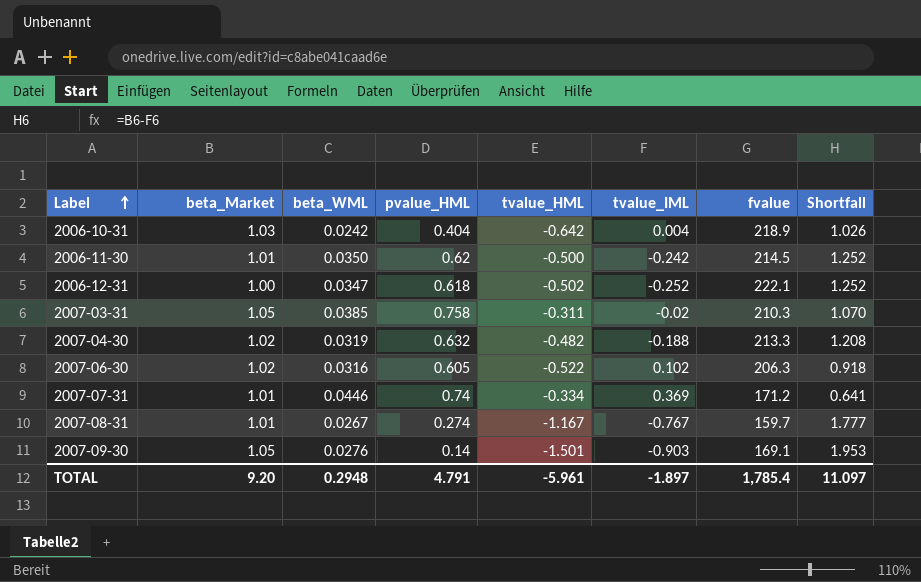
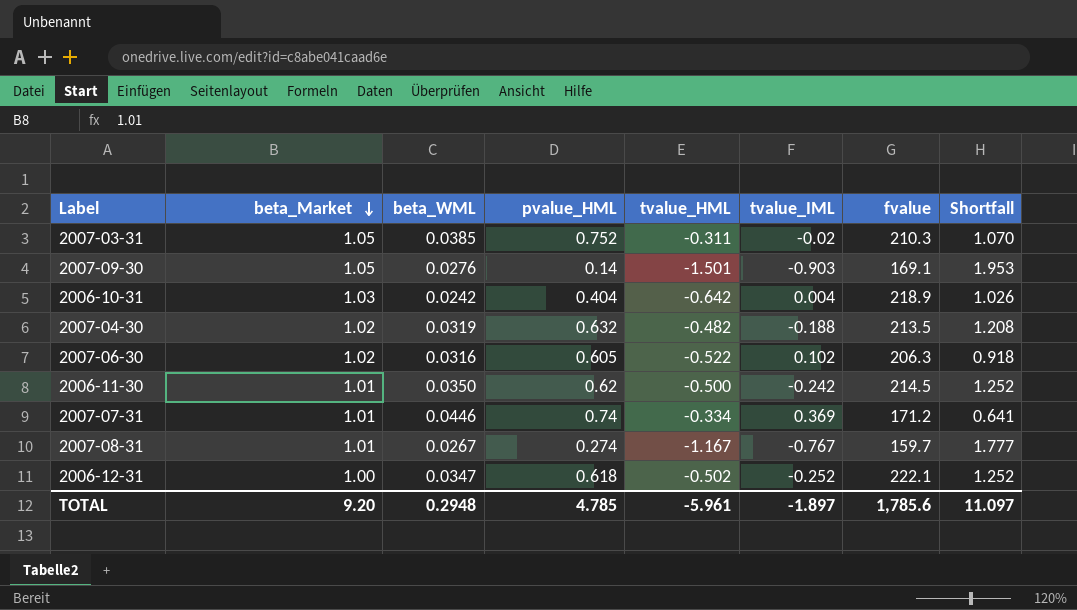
row order: Label ascending -> beta_Market descending
2007-03-31 | pvalue_HML: 0.758 -> 0.752
2007-04-30 | fvalue: 213.3 -> 213.5
TOTAL | pvalue_HML: 4.791 -> 4.785
TOTAL | fvalue: 1,785.4 -> 1,785.6

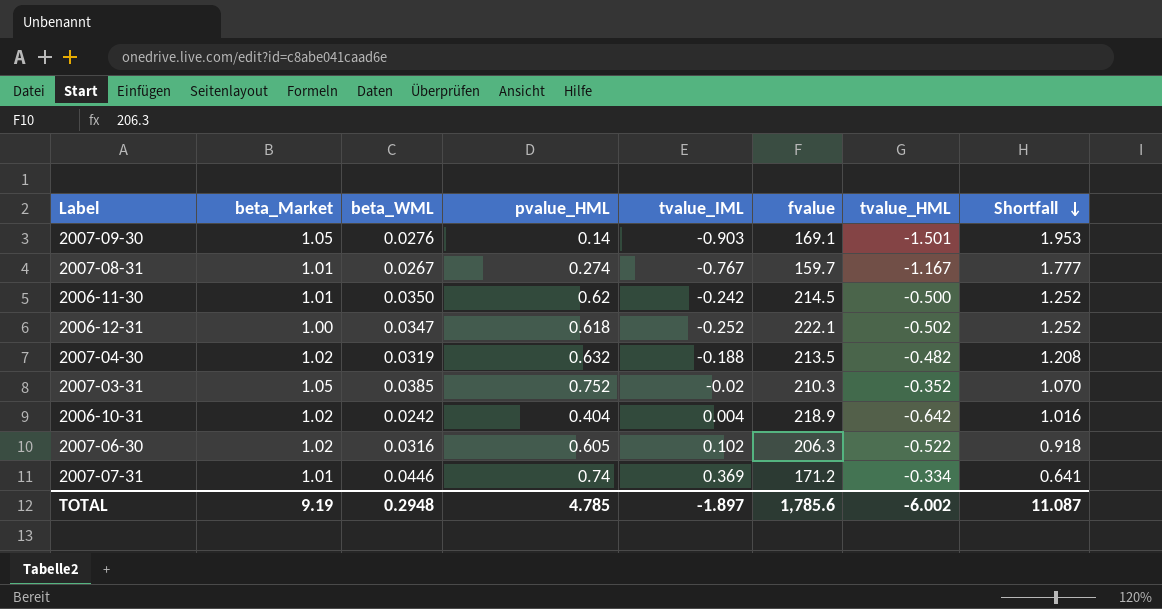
row order: beta_Market descending -> Shortfall descending
column tvalue_HML | position: 5 -> 7
2007-03-31 | tvalue_HML: -0.311 -> -0.352
2006-10-31 | beta_Market: 1.03 -> 1.02
2006-10-31 | Shortfall: 1.026 -> 1.016
TOTAL | beta_Market: 9.20 -> 9.19
TOTAL | tvalue_HML: -5.961 -> -6.002
TOTAL | Shortfall: 11.097 -> 11.087

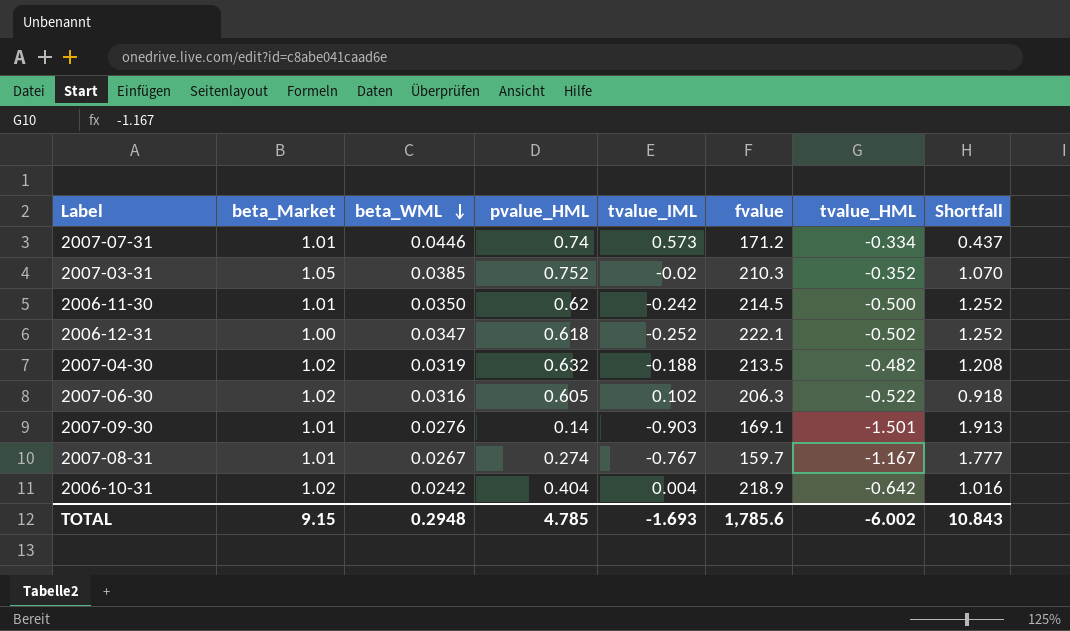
row order: Shortfall descending -> beta_WML descending
2007-07-31 | tvalue_IML: 0.369 -> 0.573
2007-07-31 | Shortfall: 0.641 -> 0.437
2007-09-30 | beta_Market: 1.05 -> 1.01
2007-09-30 | Shortfall: 1.953 -> 1.913
TOTAL | beta_Market: 9.19 -> 9.15
TOTAL | tvalue_IML: -1.897 -> -1.693
TOTAL | Shortfall: 11.087 -> 10.843

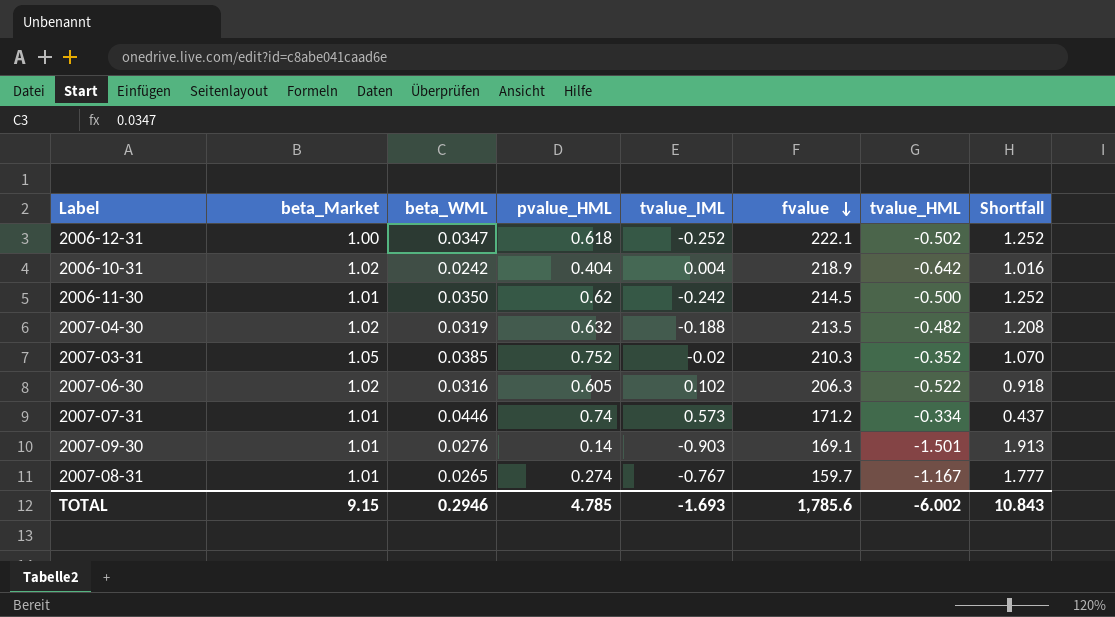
row order: beta_WML descending -> fvalue descending
2007-08-31 | beta_WML: 0.0267 -> 0.0265
TOTAL | beta_WML: 0.2948 -> 0.2946

